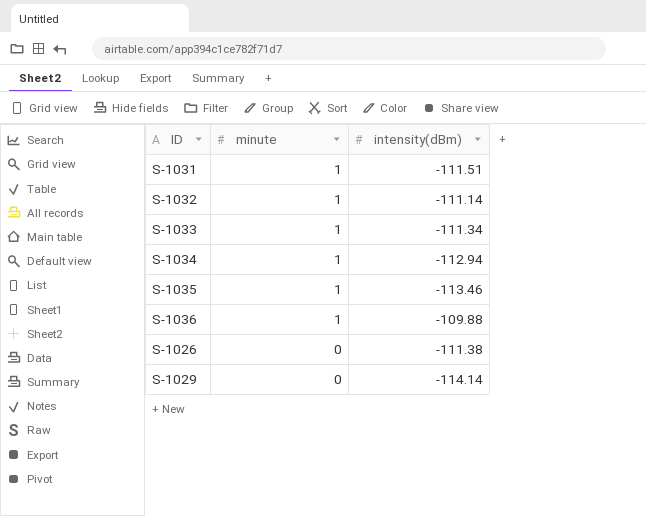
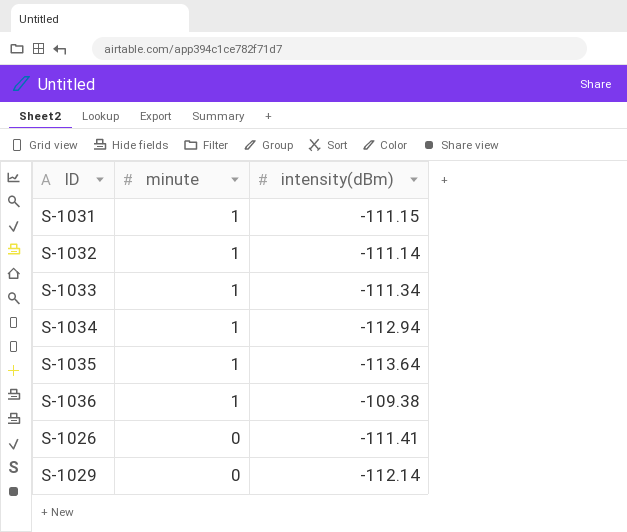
S-1031 | intensity(dBm): -111.51 -> -111.15
S-1035 | intensity(dBm): -113.46 -> -113.64
S-1036 | intensity(dBm): -109.88 -> -109.38
S-1026 | intensity(dBm): -111.38 -> -111.41
S-1029 | intensity(dBm): -114.14 -> -112.14

